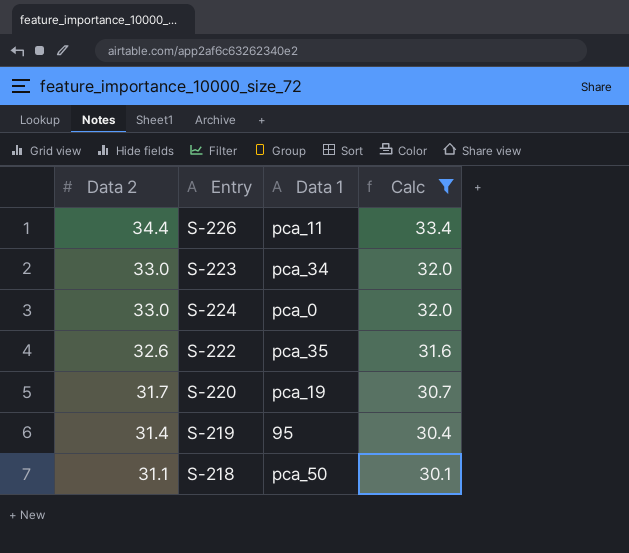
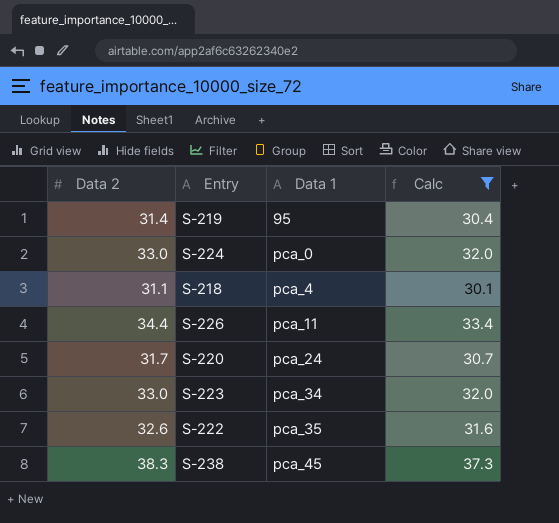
row order: Data 2 descending -> Data 1 ascending
S-218 | Data 1: pca_50 -> pca_4
S-220 | Data 1: pca_19 -> pca_24
row S-238: none -> 38.3 | pca_45 | 37.3

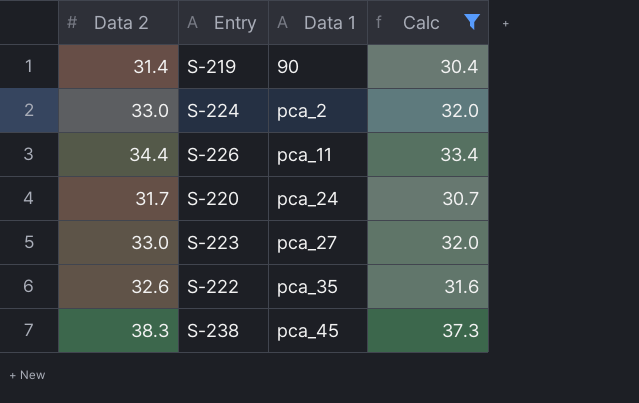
row S-218: 31.1 | pca_4 | 30.1 -> none
S-219 | Data 1: 95 -> 90
S-224 | Data 1: pca_0 -> pca_2
S-223 | Data 1: pca_34 -> pca_27

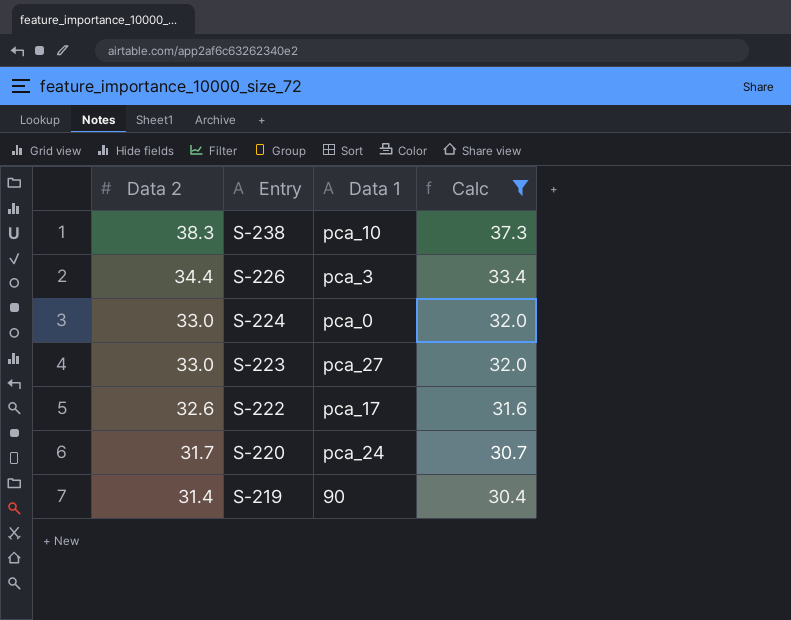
row order: Data 1 ascending -> Data 2 descending
S-238 | Data 1: pca_45 -> pca_10
S-226 | Data 1: pca_11 -> pca_3
S-224 | Data 1: pca_2 -> pca_0
S-222 | Data 1: pca_35 -> pca_17

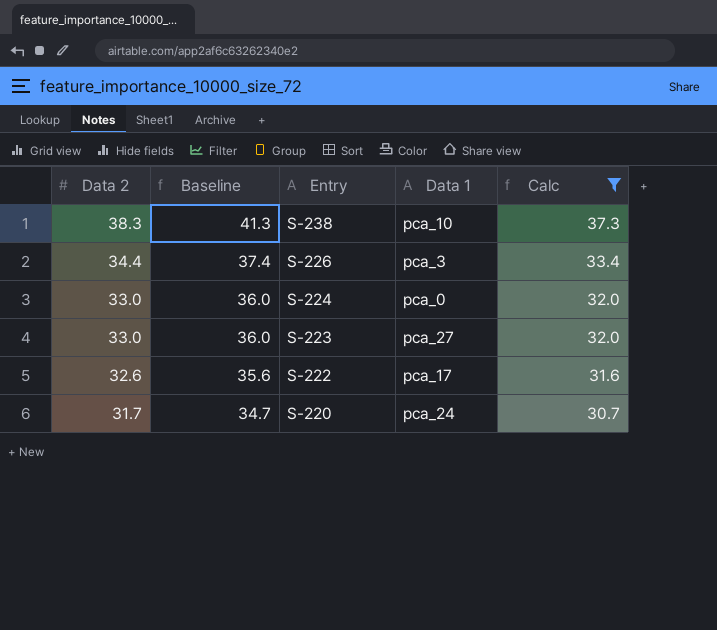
column Baseline | formula: none -> [Data 2] + 3
row S-219: 31.4 | 90 | 30.4 -> none

